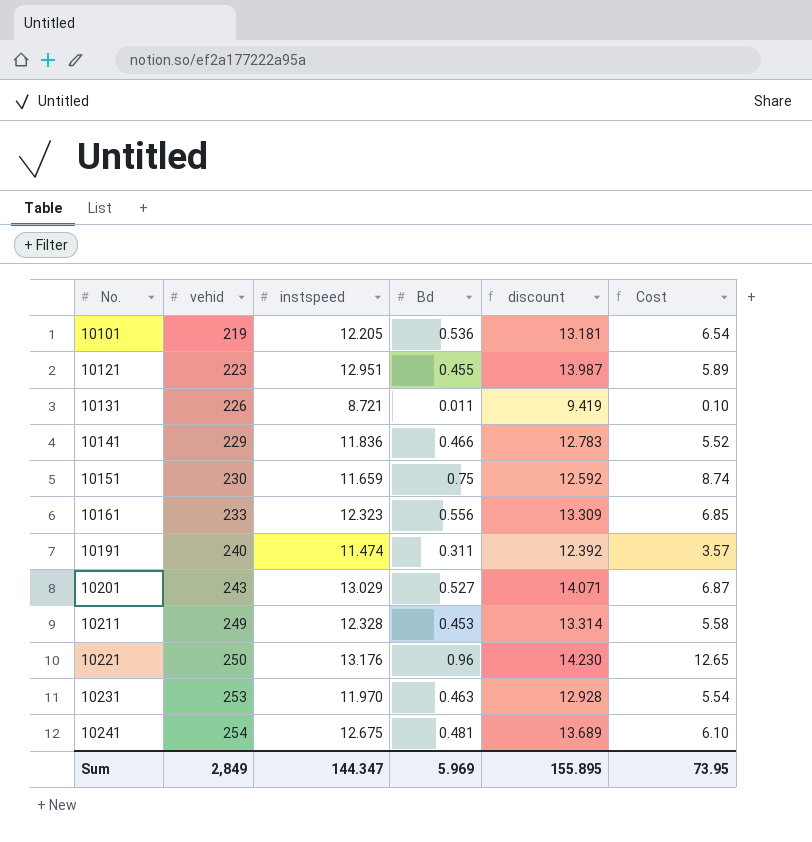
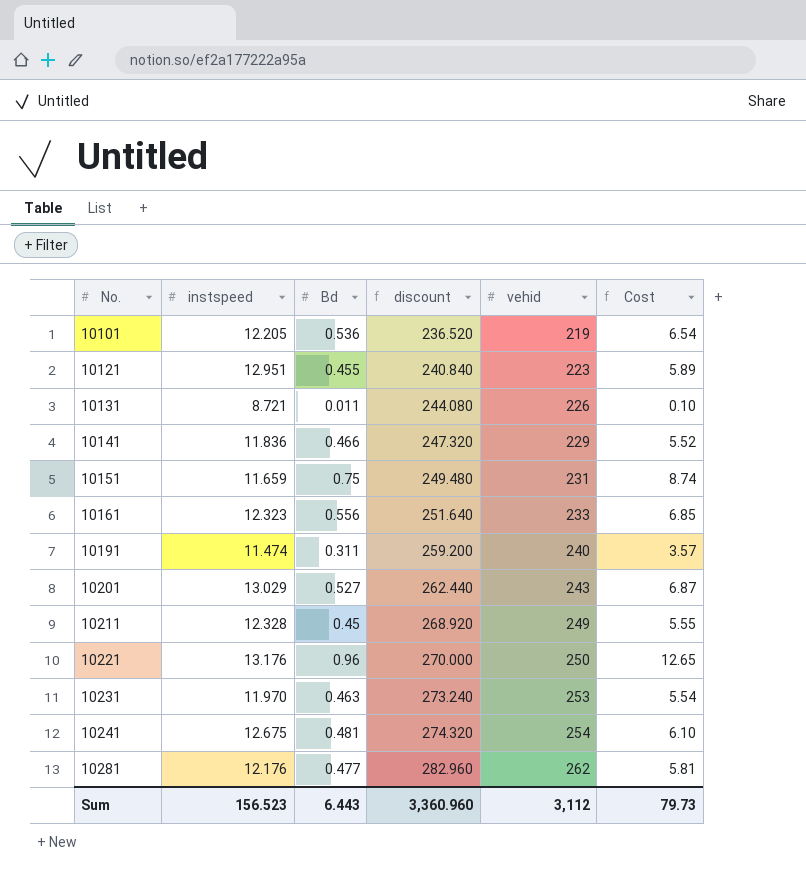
column discount | formula: [instspeed] * 1.08 -> [vehid] * 1.08
column vehid | position: 2 -> 5
10151 | vehid: 230 -> 231
10211 | Bd: 0.453 -> 0.45
10211 | Cost: 5.58 -> 5.55
row 10281: none -> 12.176 | 0.477 | 282.960 | 262 | 5.81
Sum | instspeed: 144.347 -> 156.523
Sum | Bd: 5.969 -> 6.443
Sum | discount: 155.895 -> 3,360.960
Sum | vehid: 2,849 -> 3,112
Sum | Cost: 73.95 -> 79.73

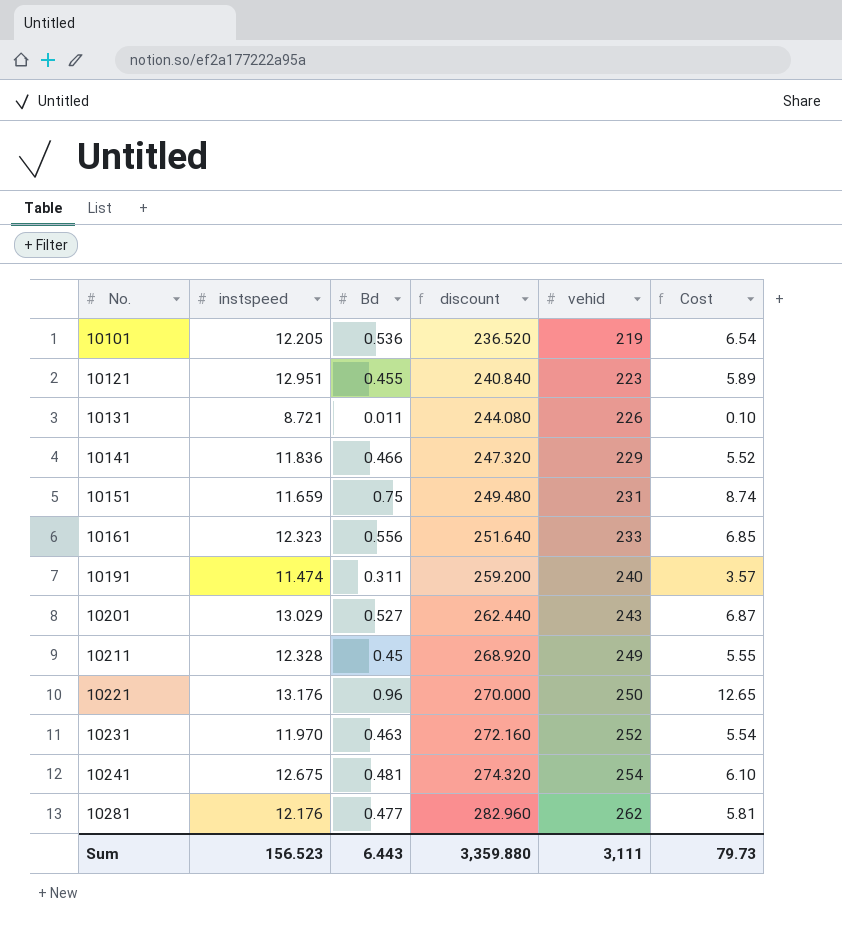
10231 | discount: 273.240 -> 272.160
10231 | vehid: 253 -> 252
Sum | discount: 3,360.960 -> 3,359.880
Sum | vehid: 3,112 -> 3,111

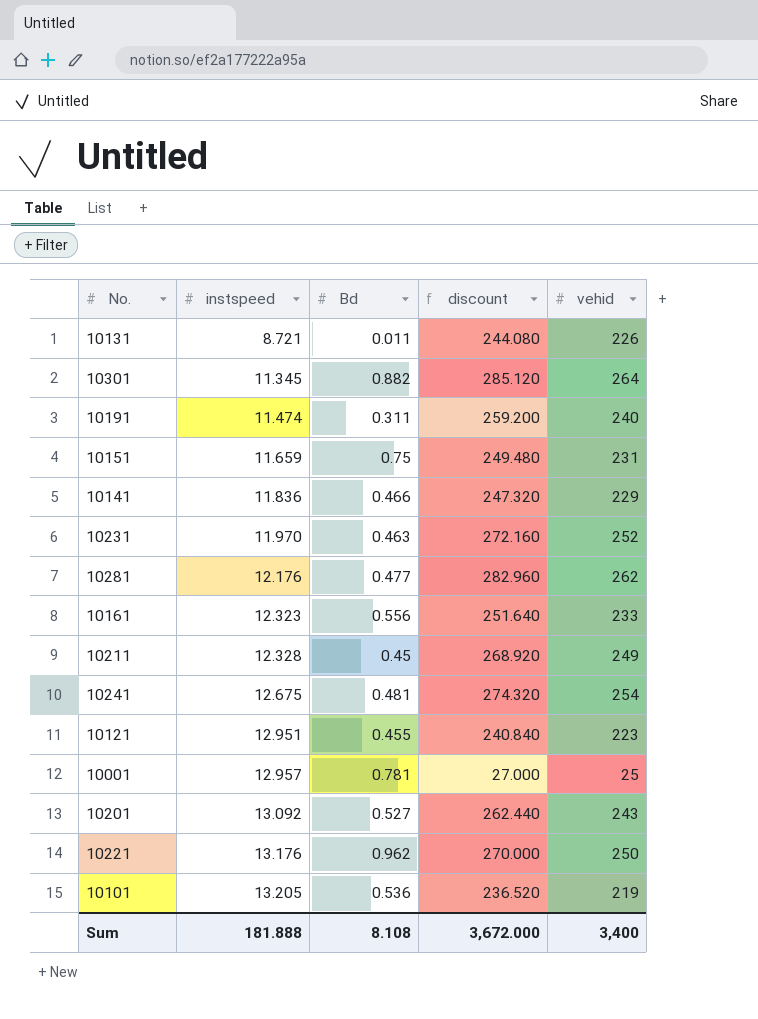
row order: No. ascending -> instspeed ascending
column Cost | formula: [instspeed] * [Bd] -> none
row 10301: none -> 11.345 | 0.882 | 285.120 | 264
row 10001: none -> 12.957 | 0.781 | 27.000 | 25
10201 | instspeed: 13.029 -> 13.092
10221 | Bd: 0.96 -> 0.962
10101 | instspeed: 12.205 -> 13.205
Sum | instspeed: 156.523 -> 181.888
Sum | Bd: 6.443 -> 8.108
Sum | discount: 3,359.880 -> 3,672.000
Sum | vehid: 3,111 -> 3,400

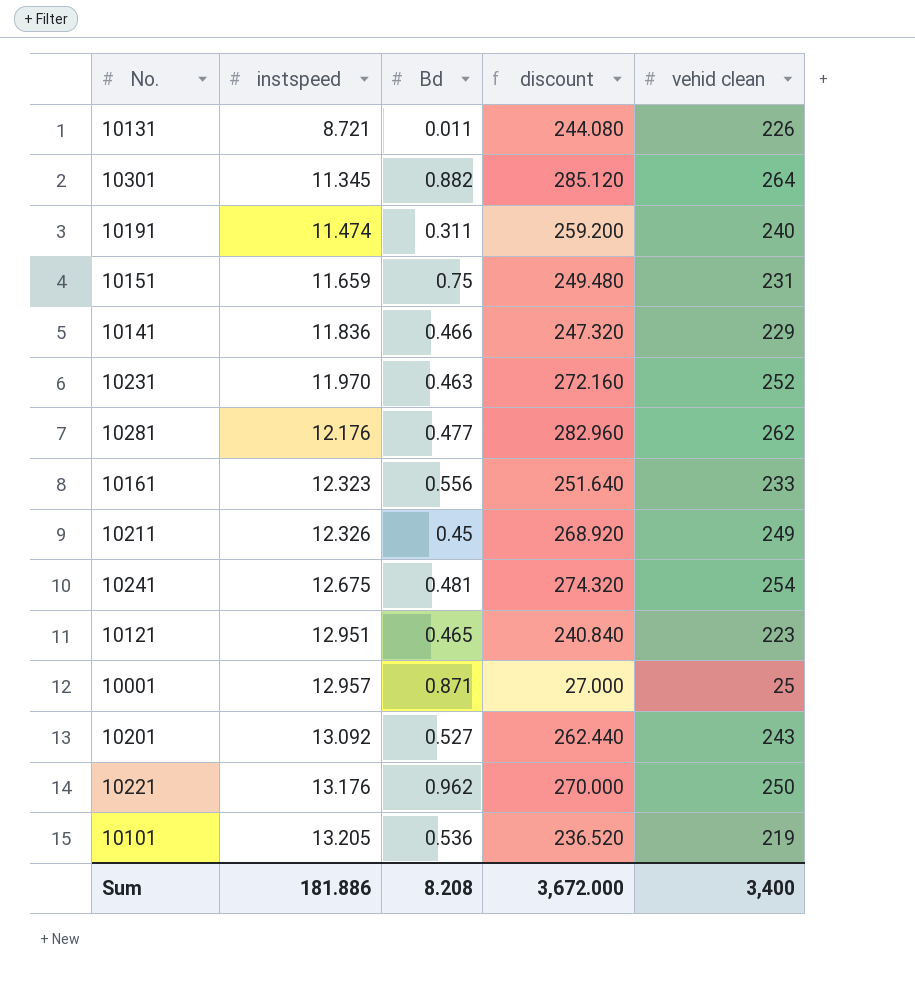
column name: vehid -> vehid clean
10211 | instspeed: 12.328 -> 12.326
10121 | Bd: 0.455 -> 0.465
10001 | Bd: 0.781 -> 0.871
Sum | instspeed: 181.888 -> 181.886
Sum | Bd: 8.108 -> 8.208

